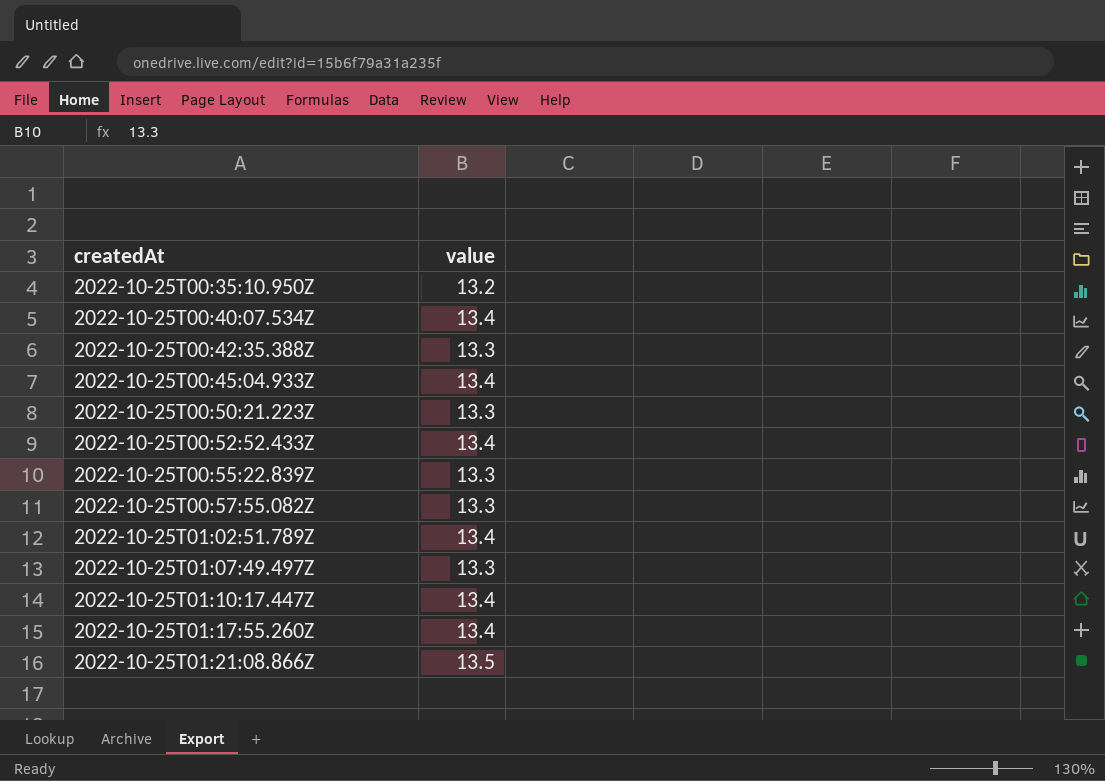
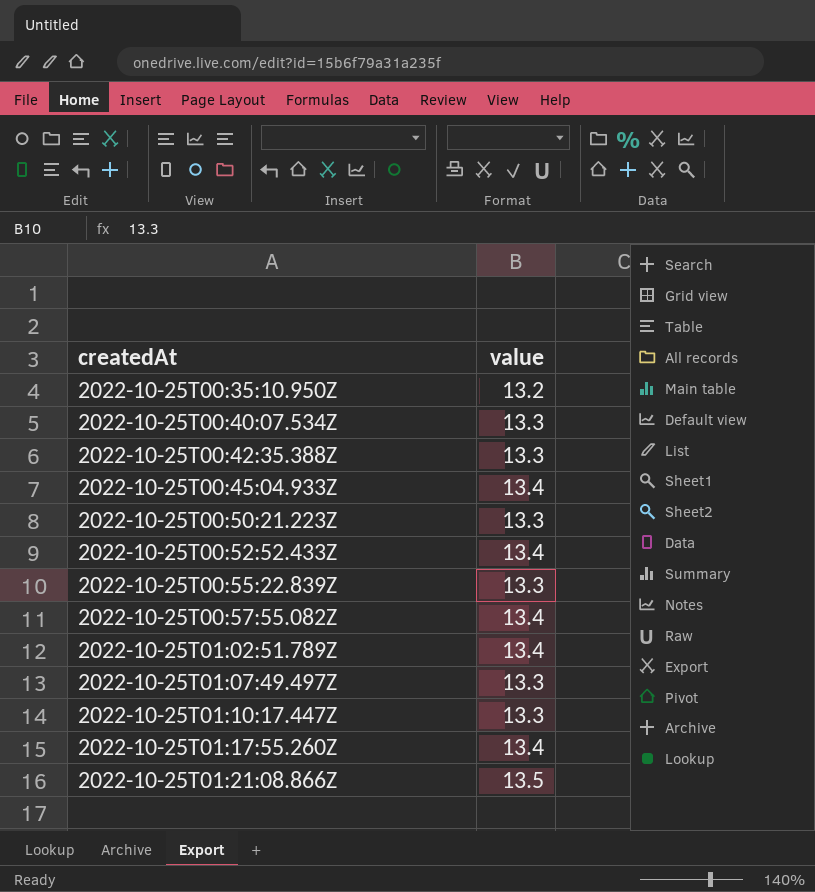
2022-10-25T00:40:07.534Z | value: 13.4 -> 13.3
2022-10-25T00:57:55.082Z | value: 13.3 -> 13.4
2022-10-25T01:10:17.447Z | value: 13.4 -> 13.3

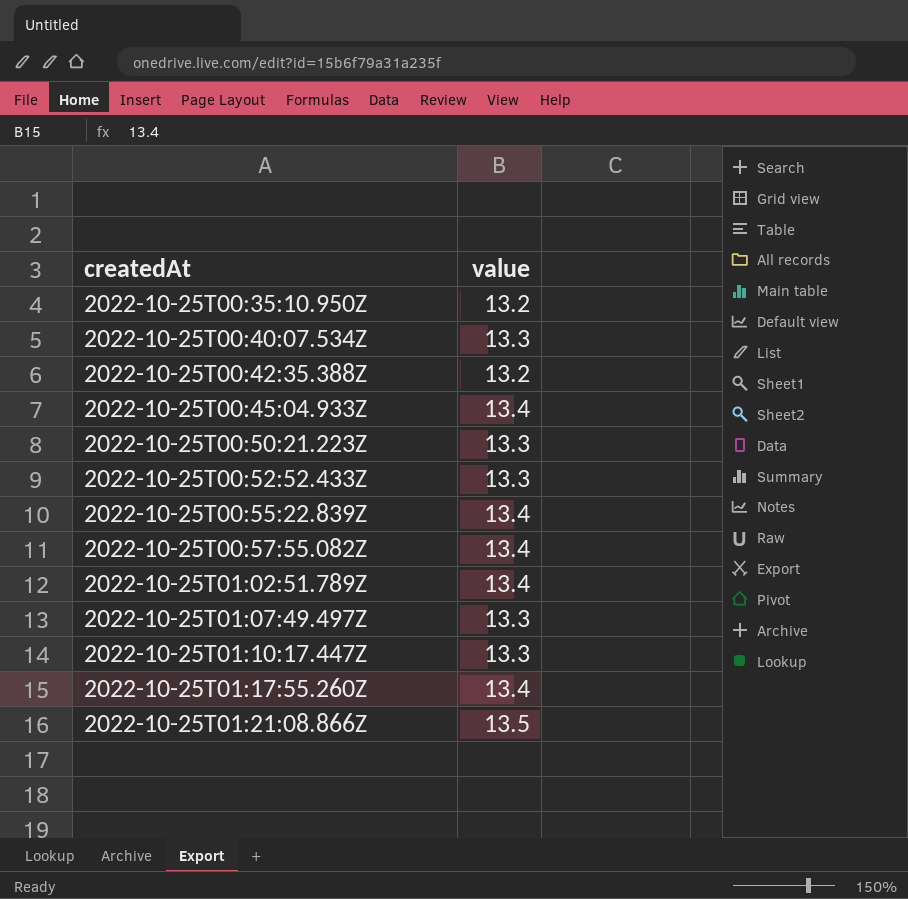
2022-10-25T00:42:35.388Z | value: 13.3 -> 13.2
2022-10-25T00:52:52.433Z | value: 13.4 -> 13.3
2022-10-25T00:55:22.839Z | value: 13.3 -> 13.4

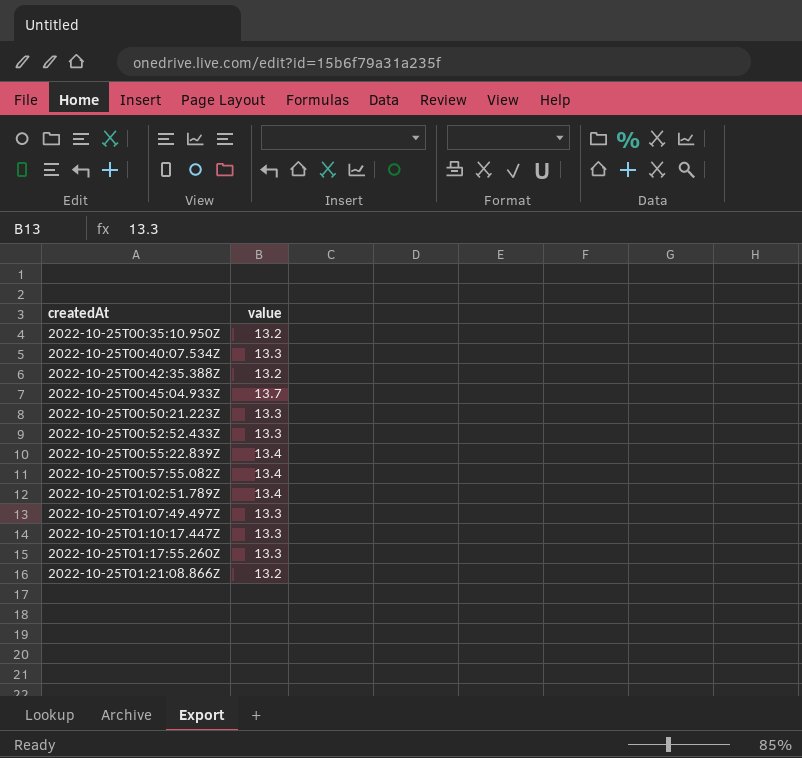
2022-10-25T00:45:04.933Z | value: 13.4 -> 13.7
2022-10-25T01:17:55.260Z | value: 13.4 -> 13.3
2022-10-25T01:21:08.866Z | value: 13.5 -> 13.2

